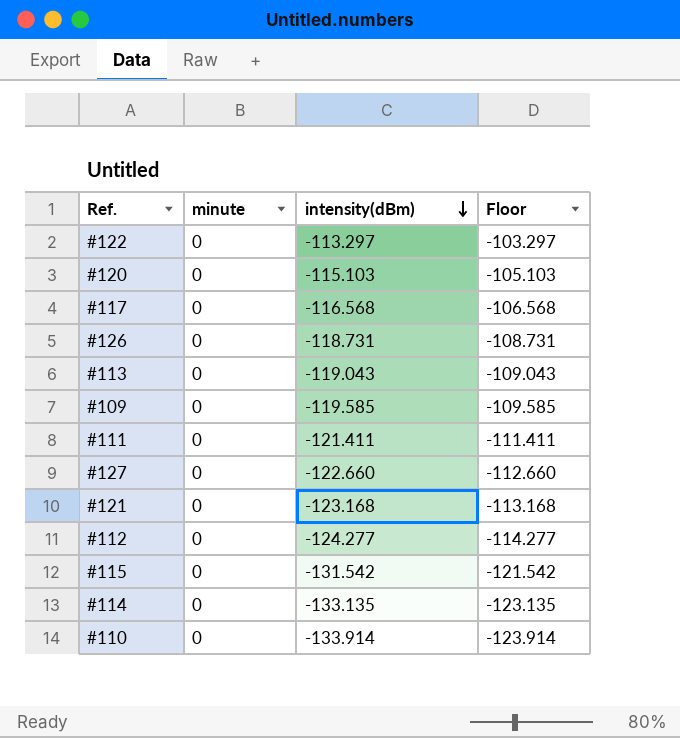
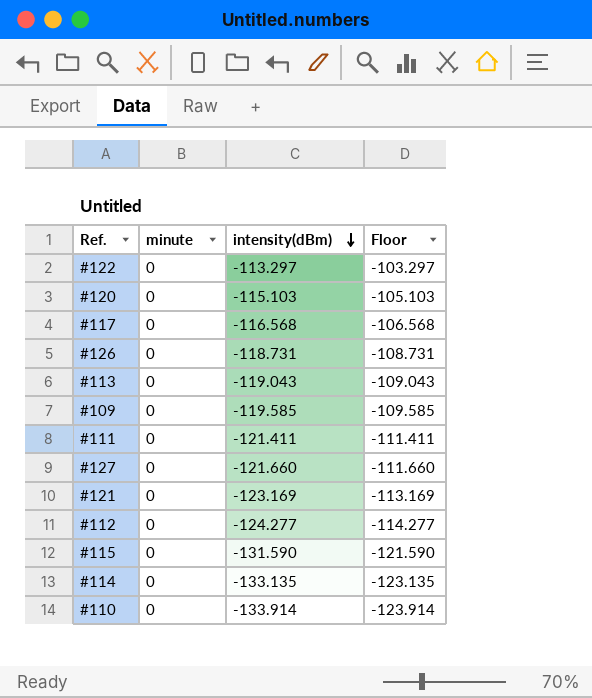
#127 | intensity(dBm): -122.660 -> -121.660
#127 | Floor: -112.660 -> -111.660
#121 | intensity(dBm): -123.168 -> -123.169
#121 | Floor: -113.168 -> -113.169
#115 | intensity(dBm): -131.542 -> -131.590
#115 | Floor: -121.542 -> -121.590

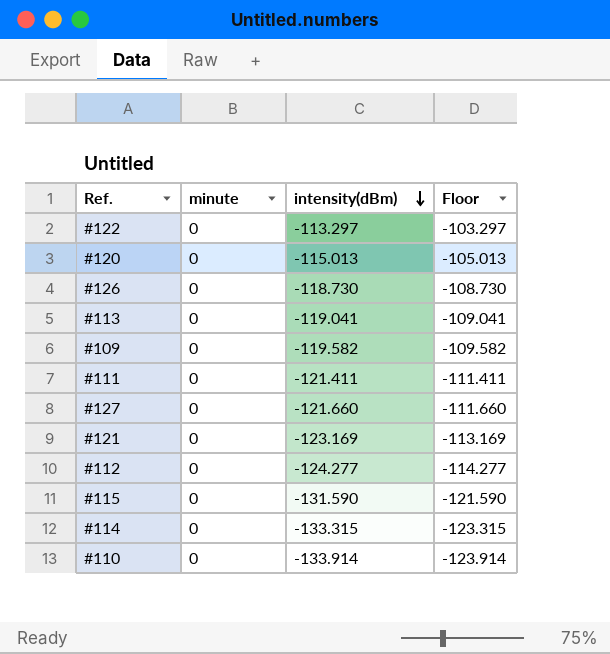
row #117: 0 | -116.568 | -106.568 -> none
#120 | intensity(dBm): -115.103 -> -115.013
#120 | Floor: -105.103 -> -105.013
#126 | intensity(dBm): -118.731 -> -118.730
#126 | Floor: -108.731 -> -108.730
#113 | intensity(dBm): -119.043 -> -119.041
#113 | Floor: -109.043 -> -109.041
#109 | intensity(dBm): -119.585 -> -119.582
#109 | Floor: -109.585 -> -109.582
#114 | intensity(dBm): -133.135 -> -133.315
#114 | Floor: -123.135 -> -123.315

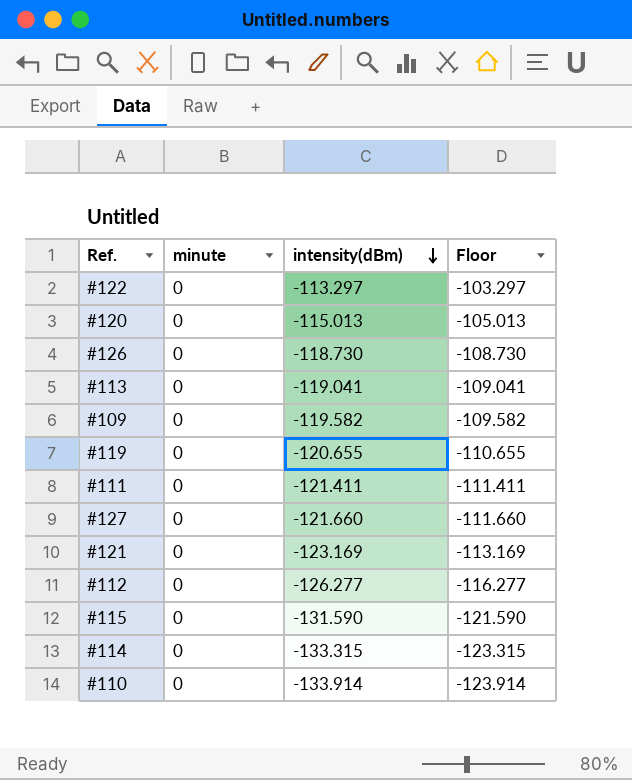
row #119: none -> 0 | -120.655 | -110.655
#112 | intensity(dBm): -124.277 -> -126.277
#112 | Floor: -114.277 -> -116.277

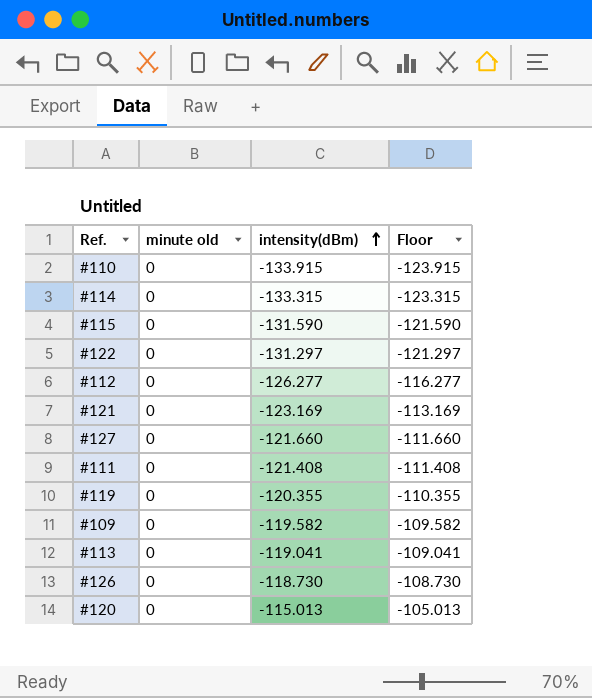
row order: intensity(dBm) descending -> intensity(dBm) ascending
column name: minute -> minute old
#110 | intensity(dBm): -133.914 -> -133.915
#110 | Floor: -123.914 -> -123.915
#122 | intensity(dBm): -113.297 -> -131.297
#122 | Floor: -103.297 -> -121.297
#111 | intensity(dBm): -121.411 -> -121.408
#111 | Floor: -111.411 -> -111.408
#119 | intensity(dBm): -120.655 -> -120.355
#119 | Floor: -110.655 -> -110.355

